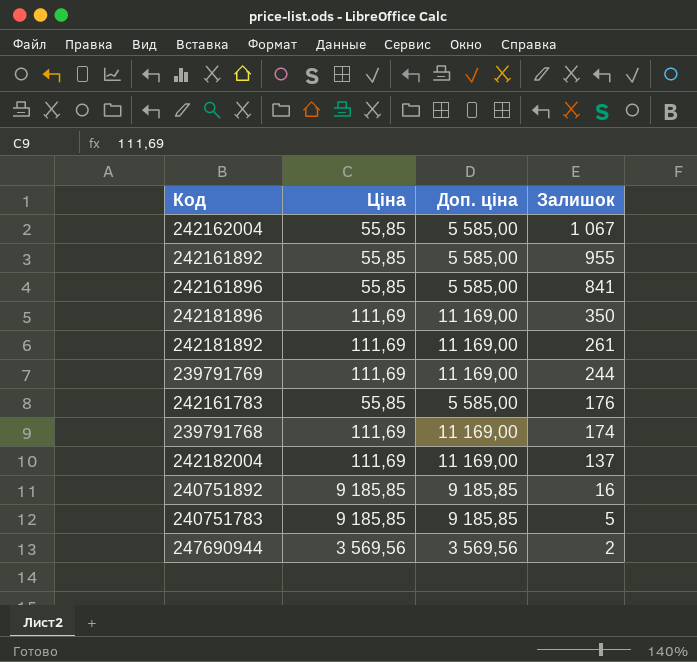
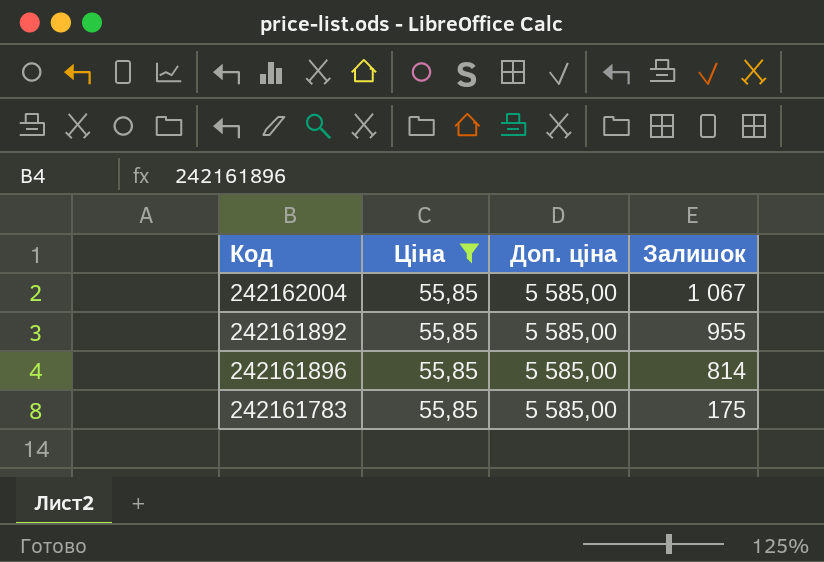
filter: none -> Ціна = 55,85
242161896 | Залишок: 841 -> 814
242161783 | Залишок: 176 -> 175

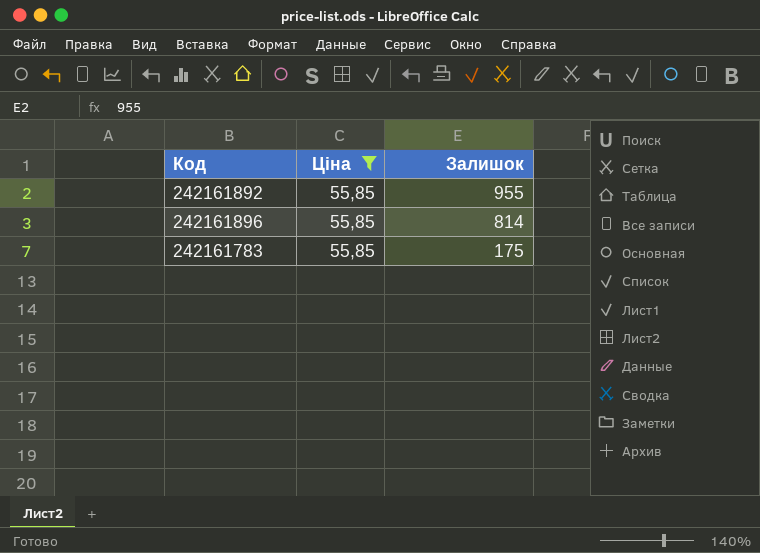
column Доп. ціна | position: 3 -> none
row 242162004: 55,85 | 5 585,00 | 1 067 -> none

